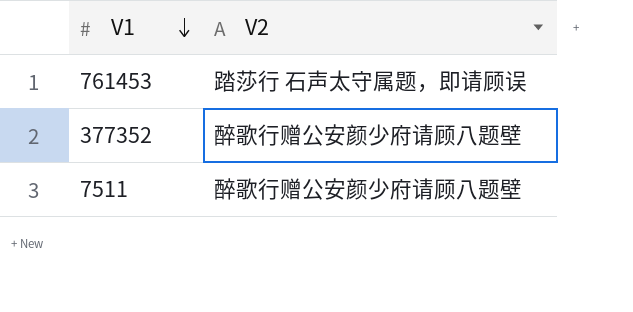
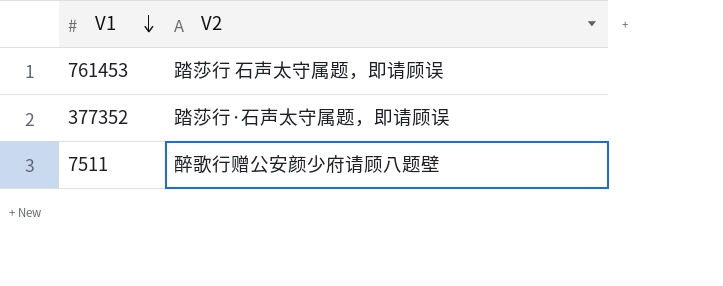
377352 | V2: 醉歌行赠公安颜少府请顾八题壁 -> 踏莎行·石声太守属题，即请顾误

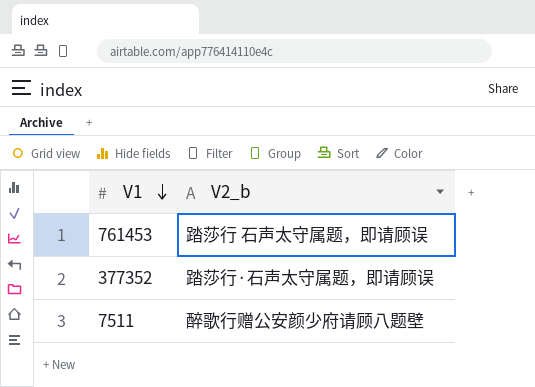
column name: V2 -> V2_b

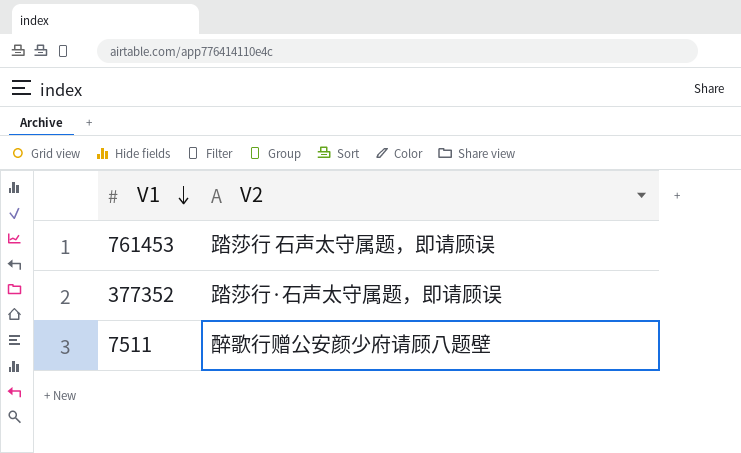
column name: V2_b -> V2

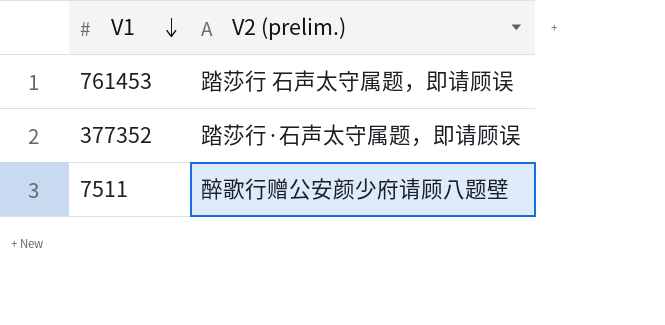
column name: V2 -> V2 (prelim.)

